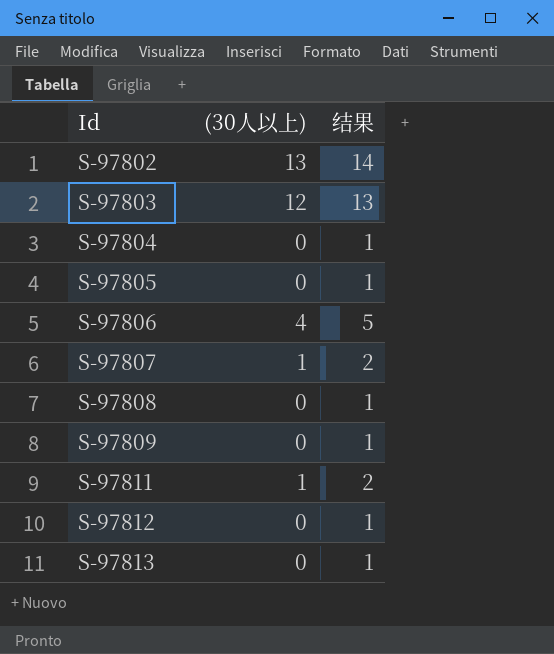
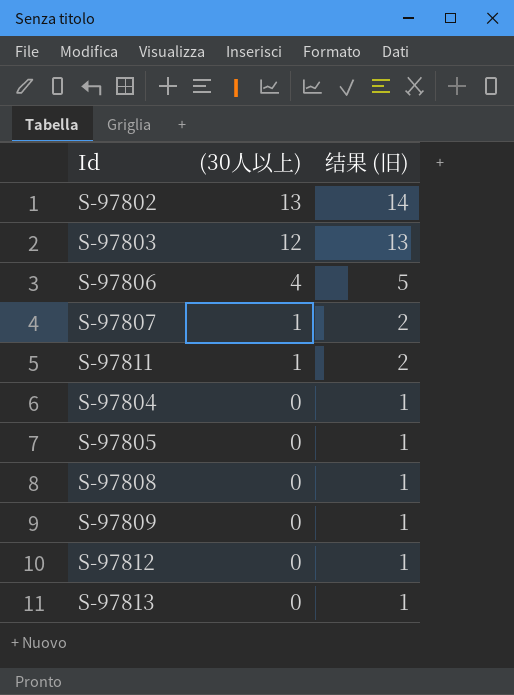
row order: Id ascending -> (30人以上) descending
column name: 结果 -> 结果 (旧)

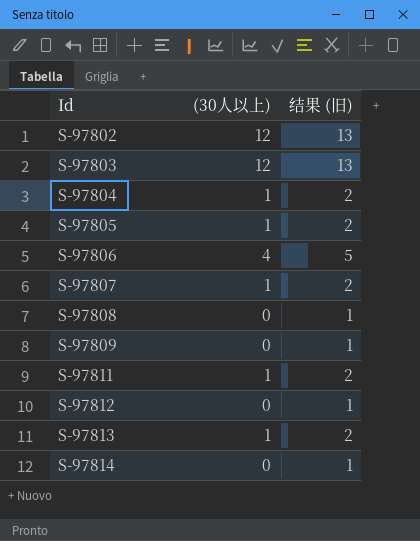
row order: (30人以上) descending -> Id ascending
S-97802 | (30人以上): 13 -> 12
S-97802 | 结果 (旧): 14 -> 13
S-97804 | (30人以上): 0 -> 1
S-97804 | 结果 (旧): 1 -> 2
S-97805 | (30人以上): 0 -> 1
S-97805 | 结果 (旧): 1 -> 2
S-97813 | (30人以上): 0 -> 1
S-97813 | 结果 (旧): 1 -> 2
row S-97814: none -> 0 | 1

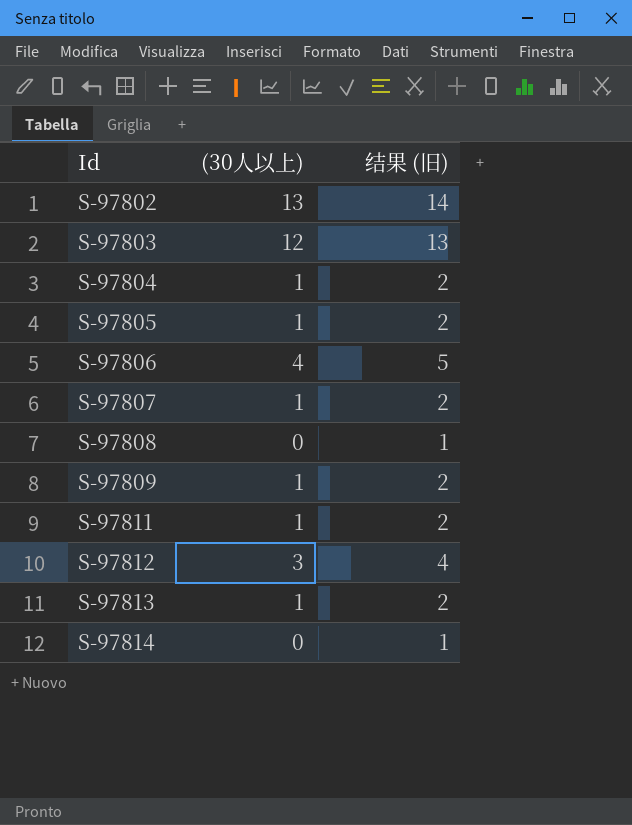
S-97802 | (30人以上): 12 -> 13
S-97802 | 结果 (旧): 13 -> 14
S-97809 | (30人以上): 0 -> 1
S-97809 | 结果 (旧): 1 -> 2
S-97812 | (30人以上): 0 -> 3
S-97812 | 结果 (旧): 1 -> 4

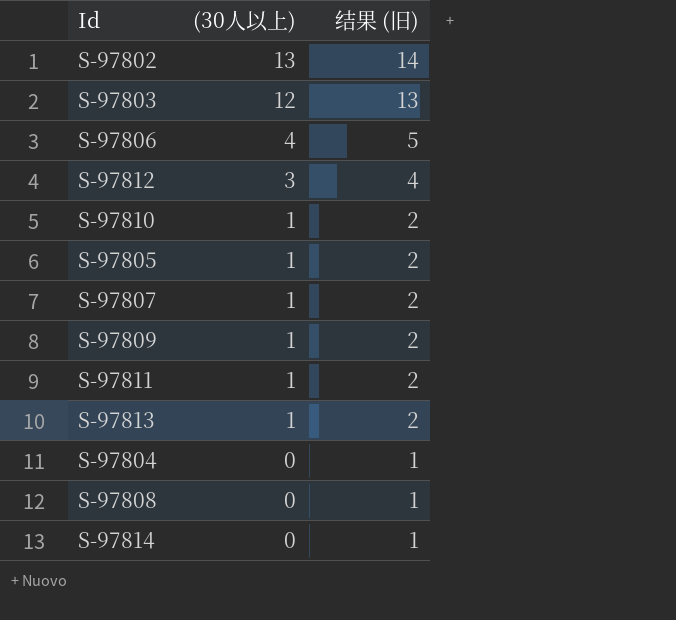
row order: Id ascending -> (30人以上) descending
row S-97810: none -> 1 | 2
S-97804 | (30人以上): 1 -> 0
S-97804 | 结果 (旧): 2 -> 1

